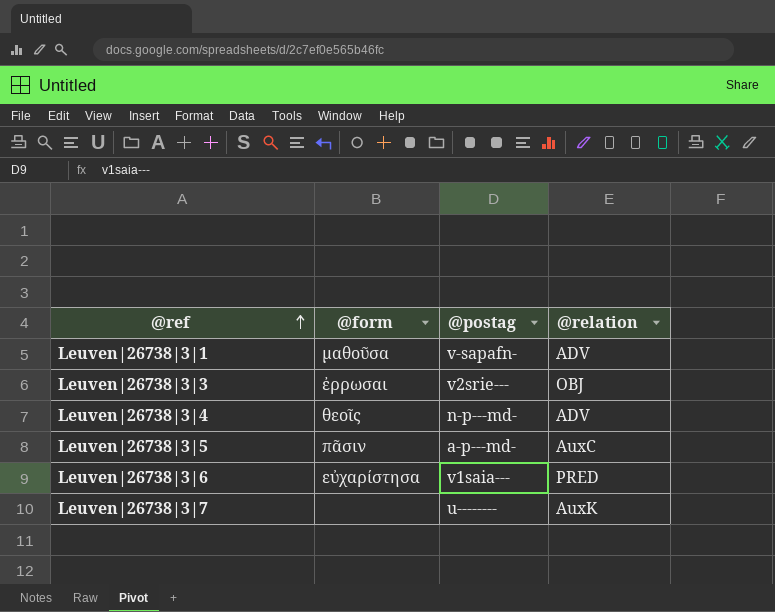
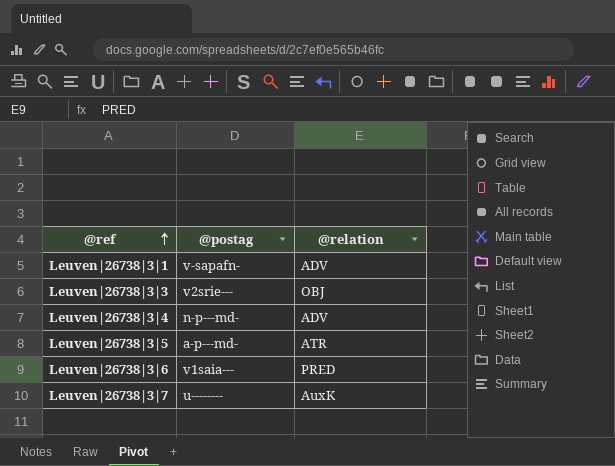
column @form | position: 2 -> none
Leuven|26738|3|5 | @relation: AuxC -> ATR

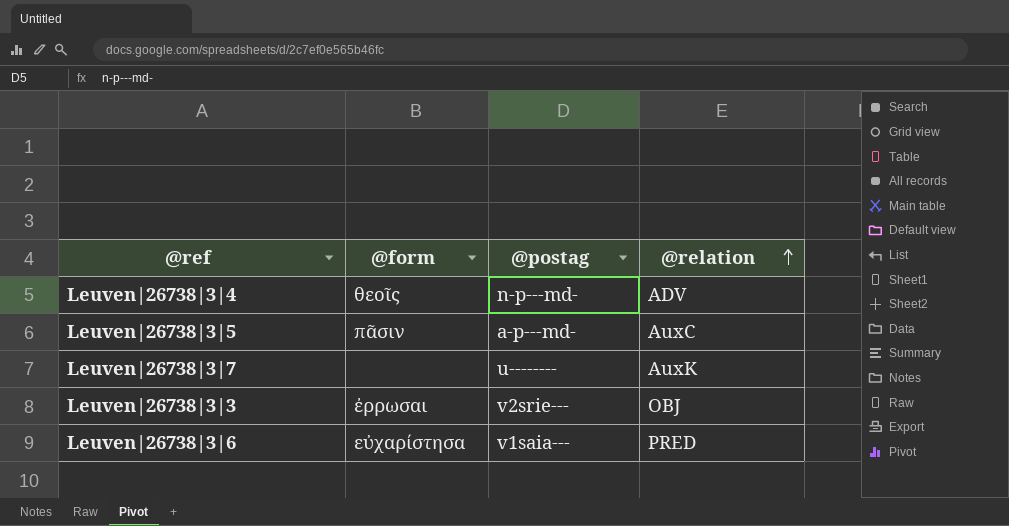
row order: @ref ascending -> @relation ascending
column @form | position: none -> 2
row Leuven|26738|3|1: v-sapafn- | ADV -> none
Leuven|26738|3|5 | @relation: ATR -> AuxC

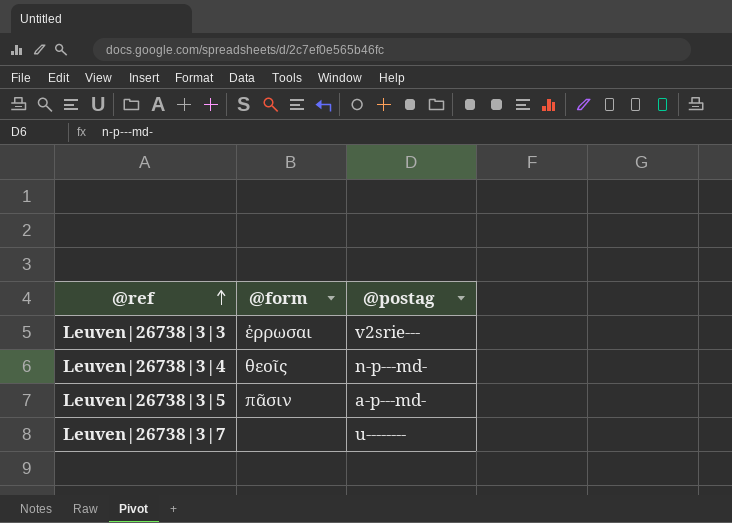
row order: @relation ascending -> @ref ascending
column @relation | position: 4 -> none
row Leuven|26738|3|6: εὐχαρίστησα | v1saia--- | PRED -> none

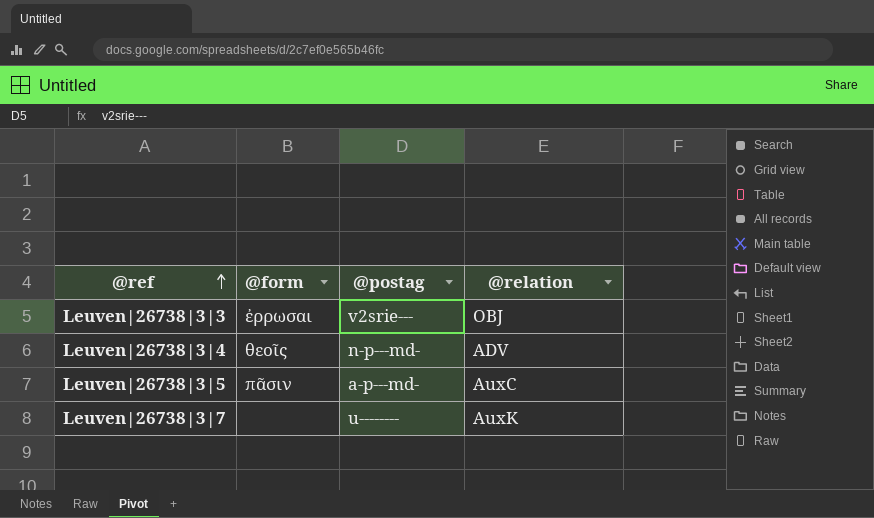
column @relation | position: none -> 4

